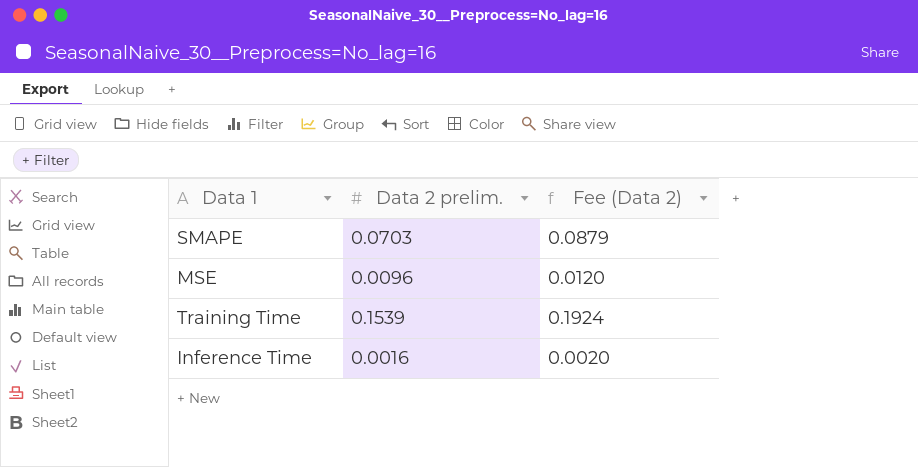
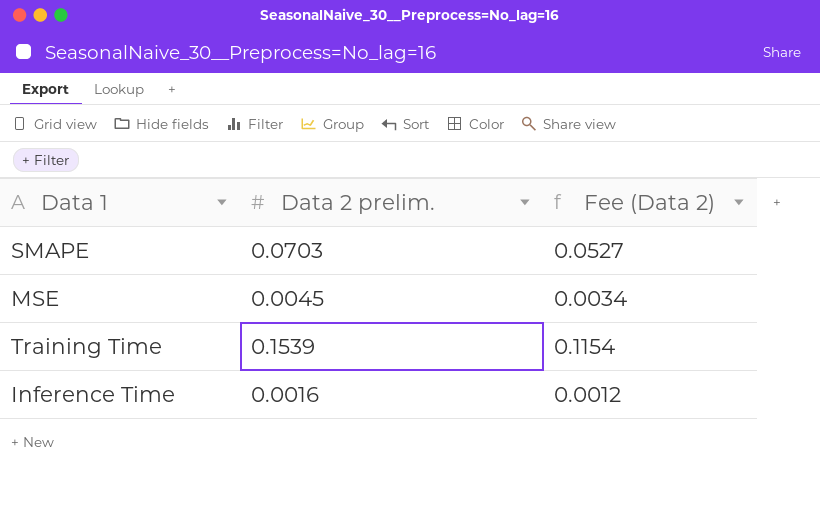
column Fee (Data 2) | formula: [Data 2 prelim.] * 1.25 -> [Data 2 prelim.] * 0.75
MSE | Data 2 prelim.: 0.0096 -> 0.0045

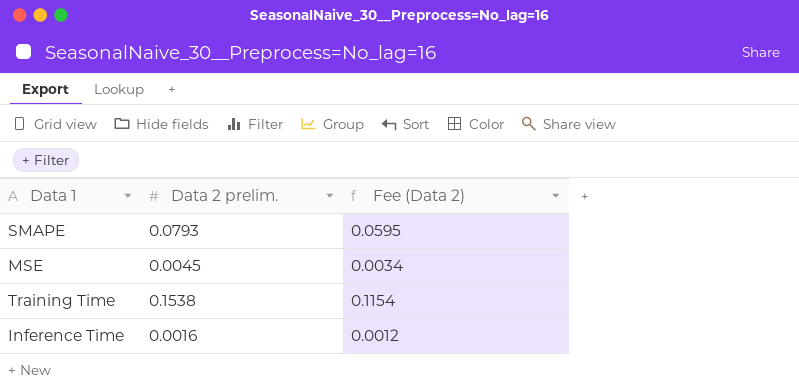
SMAPE | Data 2 prelim.: 0.0703 -> 0.0793
SMAPE | Fee (Data 2): 0.0527 -> 0.0595
Training Time | Data 2 prelim.: 0.1539 -> 0.1538

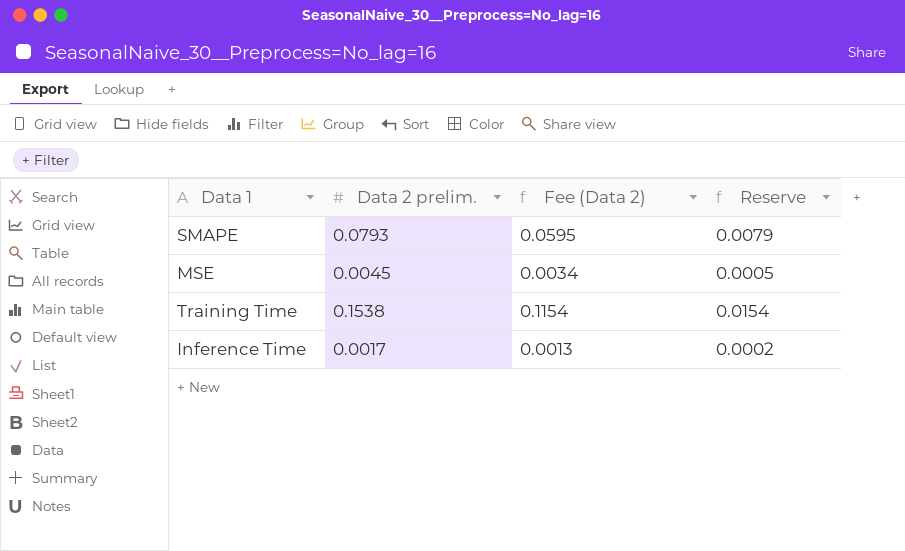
column Reserve | formula: none -> [Data 2 prelim.] * 0.1
Inference Time | Data 2 prelim.: 0.0016 -> 0.0017
Inference Time | Fee (Data 2): 0.0012 -> 0.0013

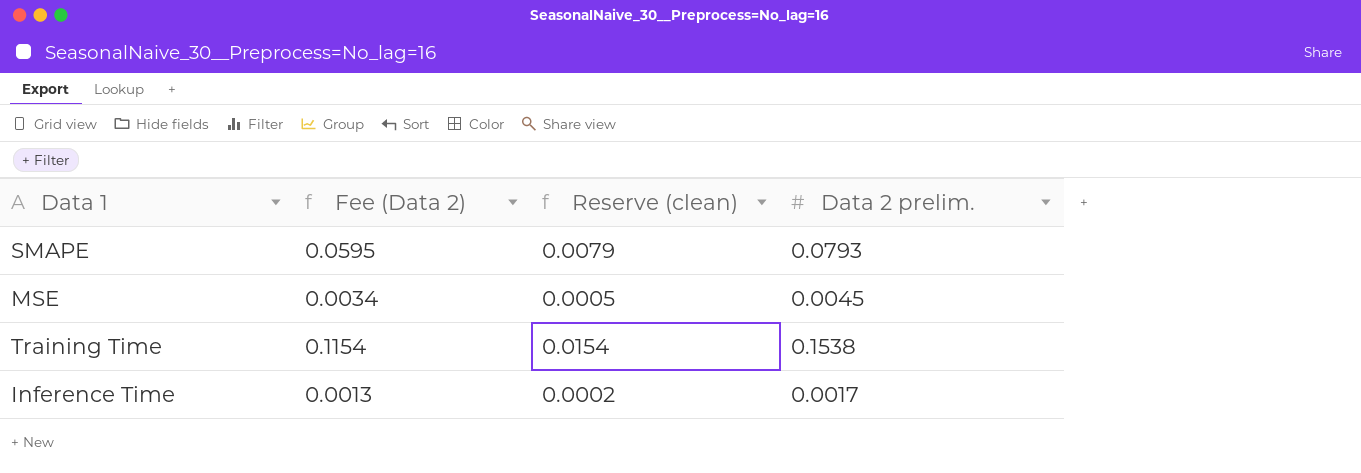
column name: Reserve -> Reserve (clean)
column Data 2 prelim. | position: 2 -> 4

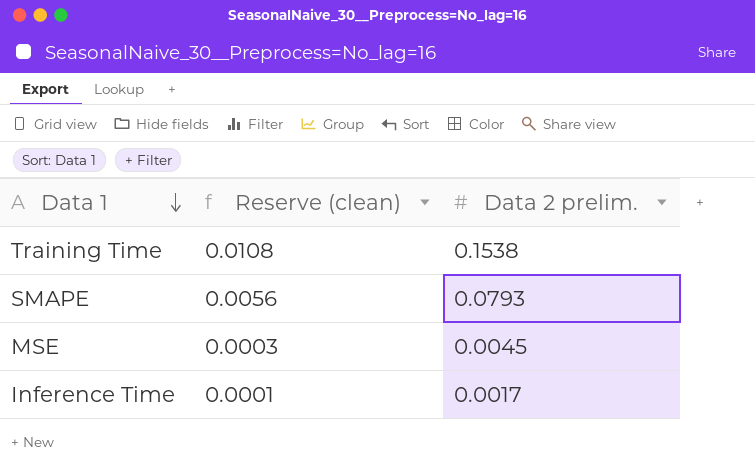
row order: none -> Data 1 descending
column Fee (Data 2) | formula: [Data 2 prelim.] * 0.75 -> none
column Reserve (clean) | formula: [Data 2 prelim.] * 0.1 -> [Data 2 prelim.] * 0.07

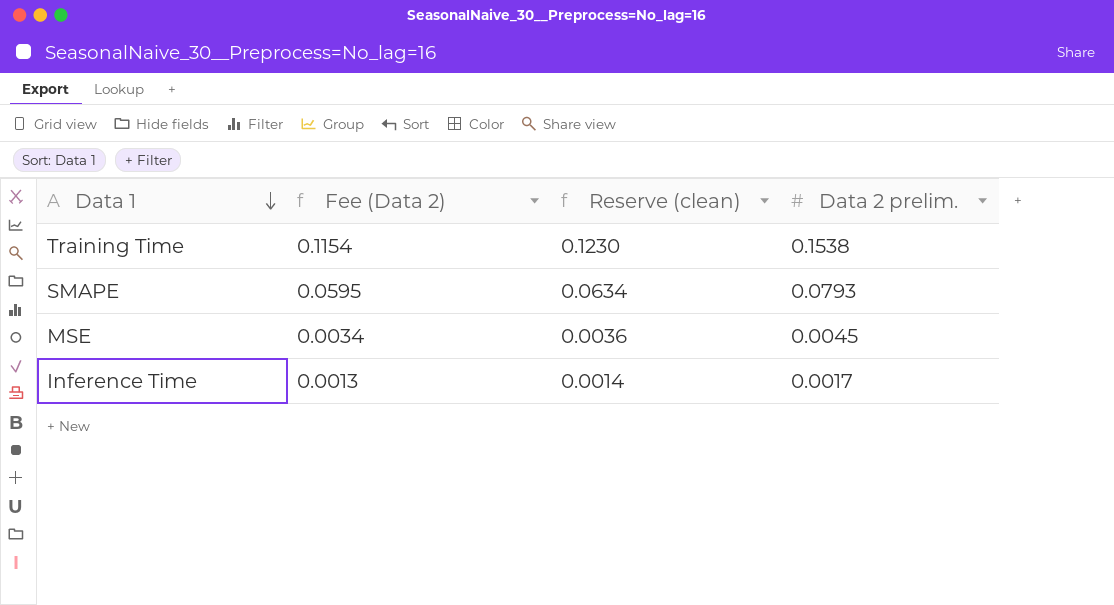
column Fee (Data 2) | formula: none -> [Data 2 prelim.] * 0.75
column Reserve (clean) | formula: [Data 2 prelim.] * 0.07 -> [Data 2 prelim.] * 0.8

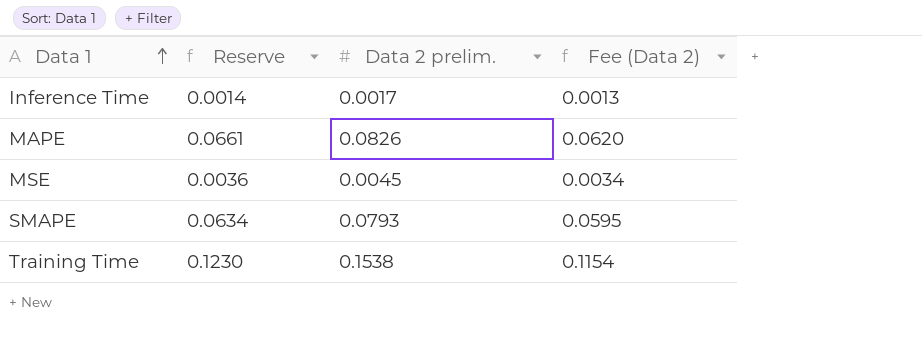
row order: Data 1 descending -> Data 1 ascending
column name: Reserve (clean) -> Reserve
column Fee (Data 2) | position: 2 -> 4
row MAPE: none -> 0.0661 | 0.0826 | 0.0620

